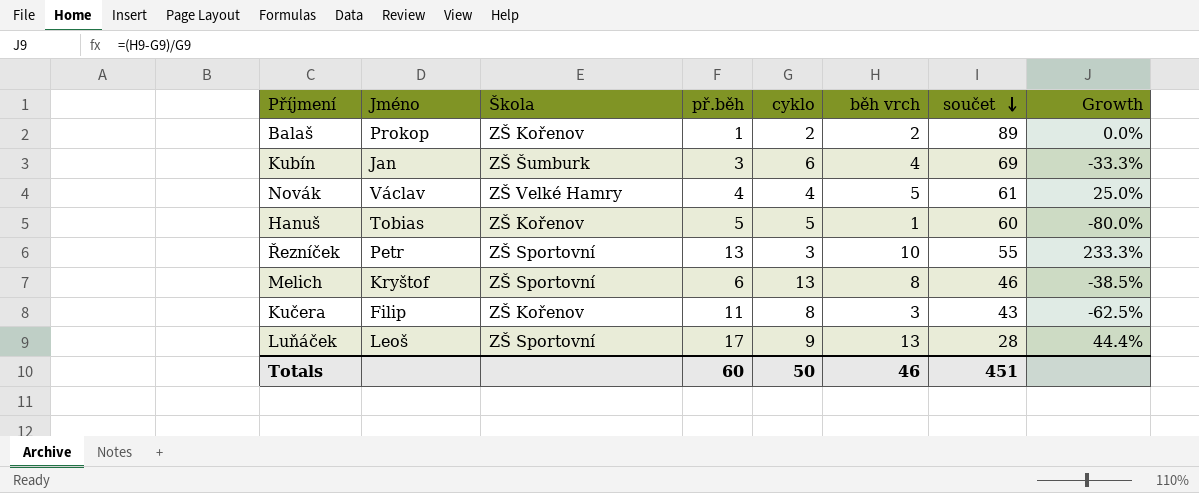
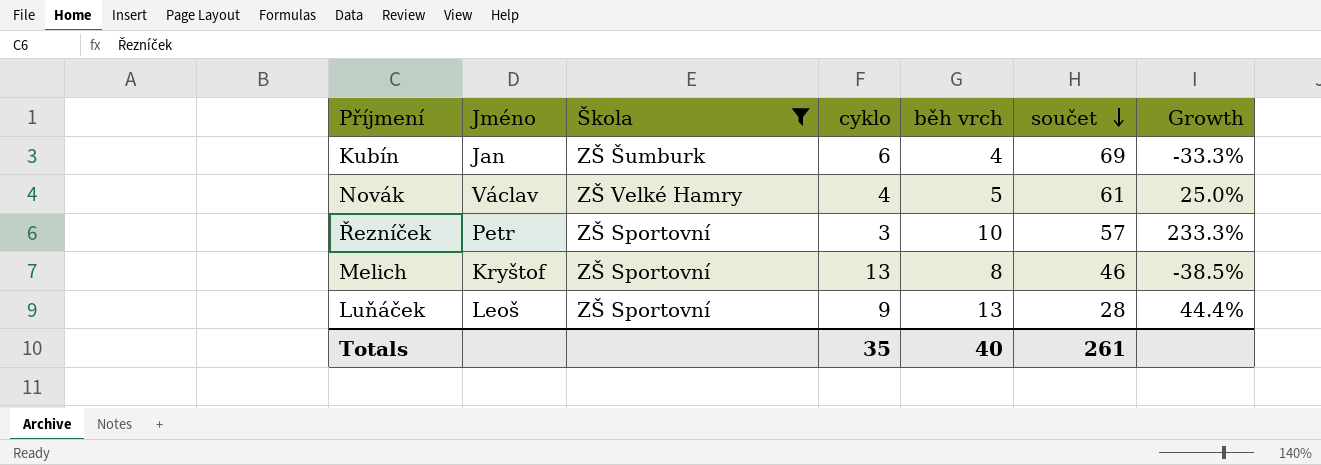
filter: none -> Škola != ZŠ Kořenov
column př.běh | position: 4 -> none
Řezníček | součet: 55 -> 57
Totals | cyklo: 50 -> 35
Totals | běh vrch: 46 -> 40
Totals | součet: 451 -> 261

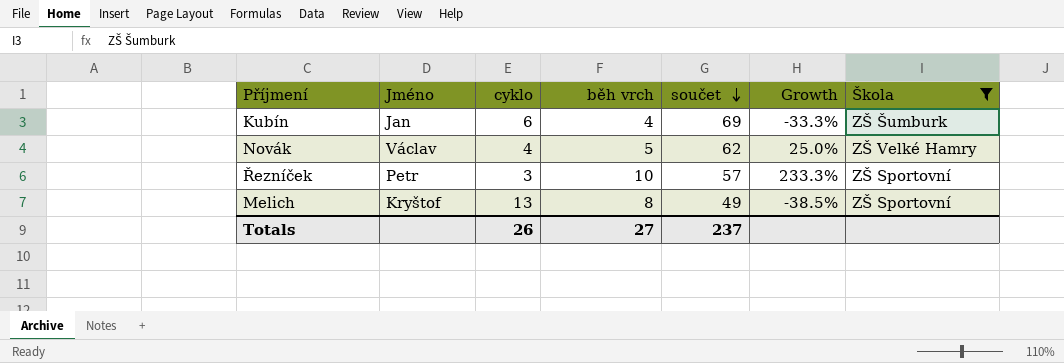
column Škola | position: 3 -> 7
row Luňáček: Leoš | ZŠ Sportovní | 9 | 13 | 28 | 44.4% -> none
Novák | součet: 61 -> 62
Melich | součet: 46 -> 49
Totals | cyklo: 35 -> 26
Totals | běh vrch: 40 -> 27
Totals | součet: 261 -> 237

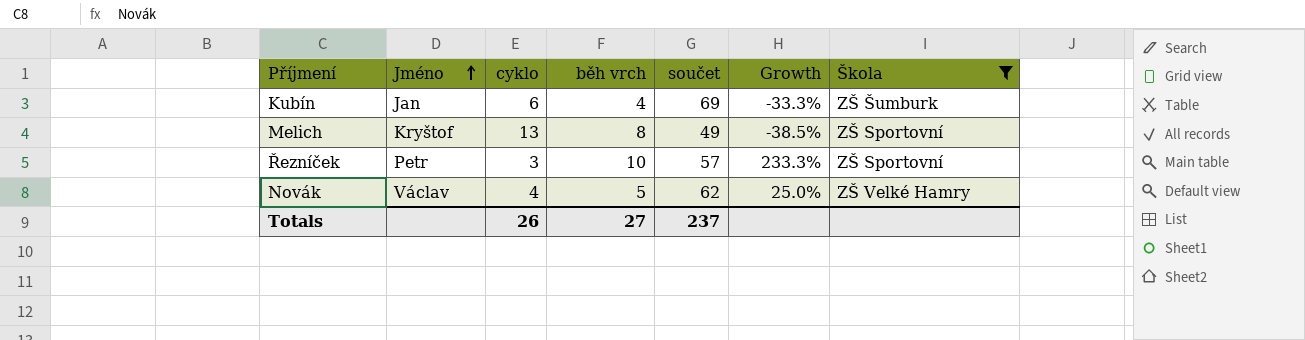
row order: součet descending -> Jméno ascending

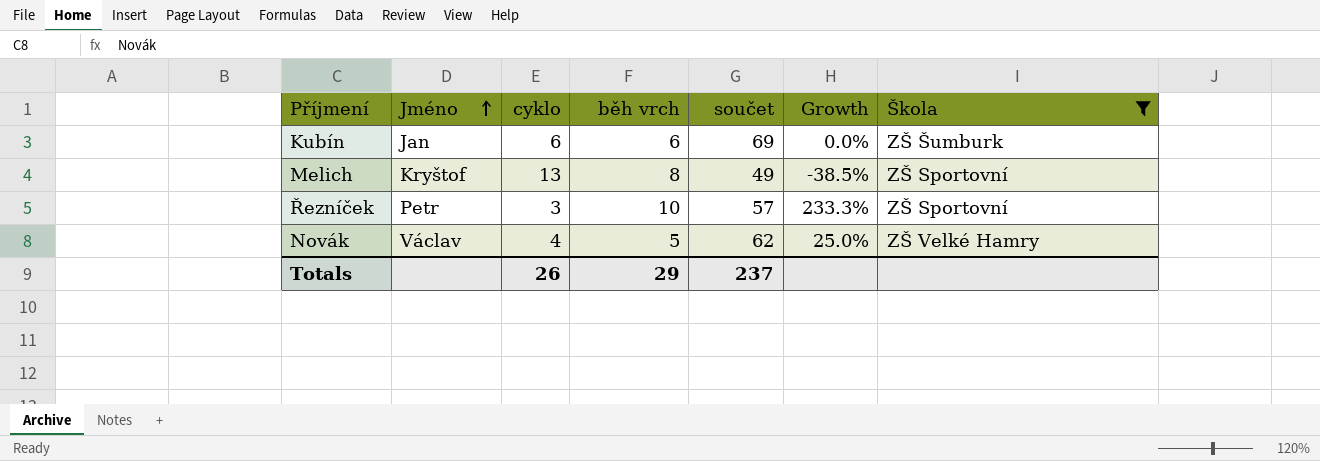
Kubín | běh vrch: 4 -> 6
Kubín | Growth: -33.3% -> 0.0%
Totals | běh vrch: 27 -> 29

